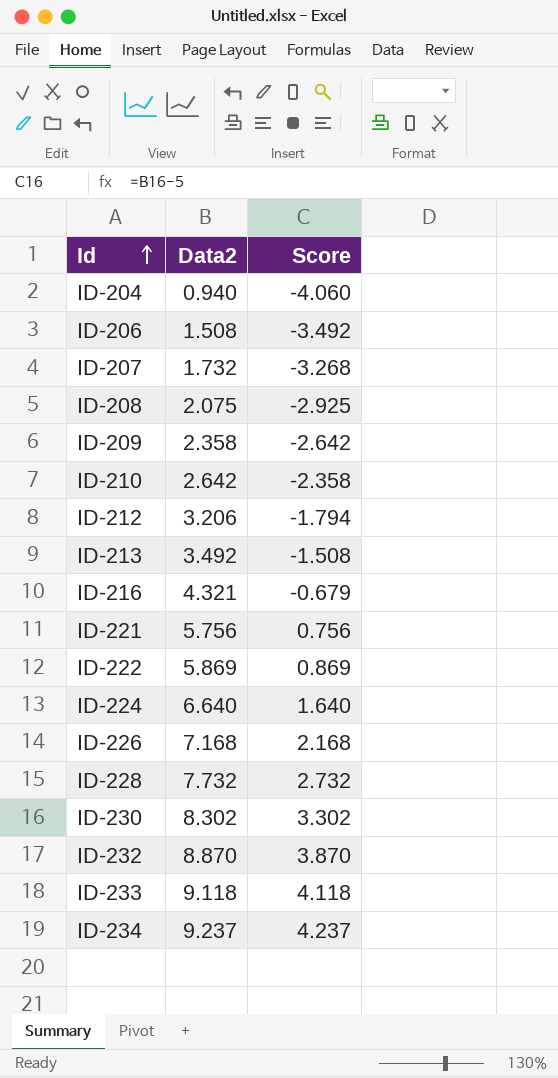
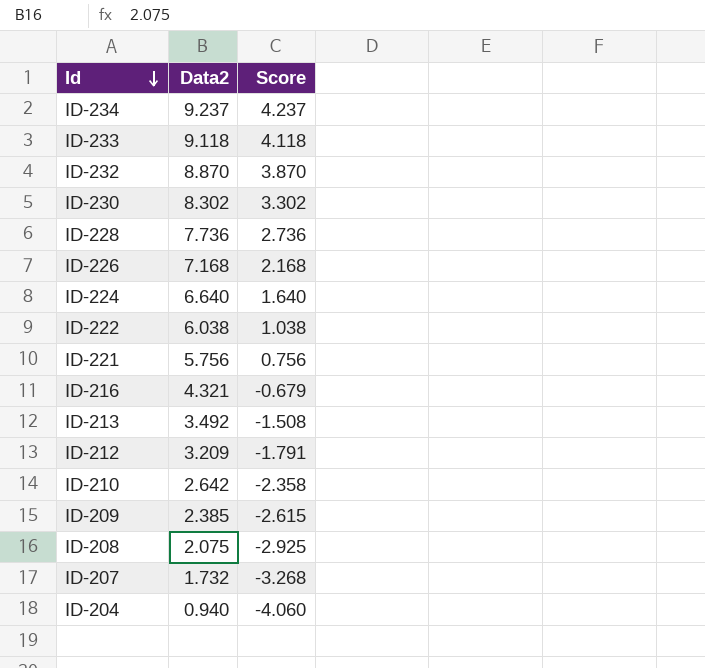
row order: Id ascending -> Id descending
row ID-206: 1.508 | -3.492 -> none
ID-228 | Data2: 7.732 -> 7.736
ID-228 | Score: 2.732 -> 2.736
ID-222 | Data2: 5.869 -> 6.038
ID-222 | Score: 0.869 -> 1.038
ID-212 | Data2: 3.206 -> 3.209
ID-212 | Score: -1.794 -> -1.791
ID-209 | Data2: 2.358 -> 2.385
ID-209 | Score: -2.642 -> -2.615

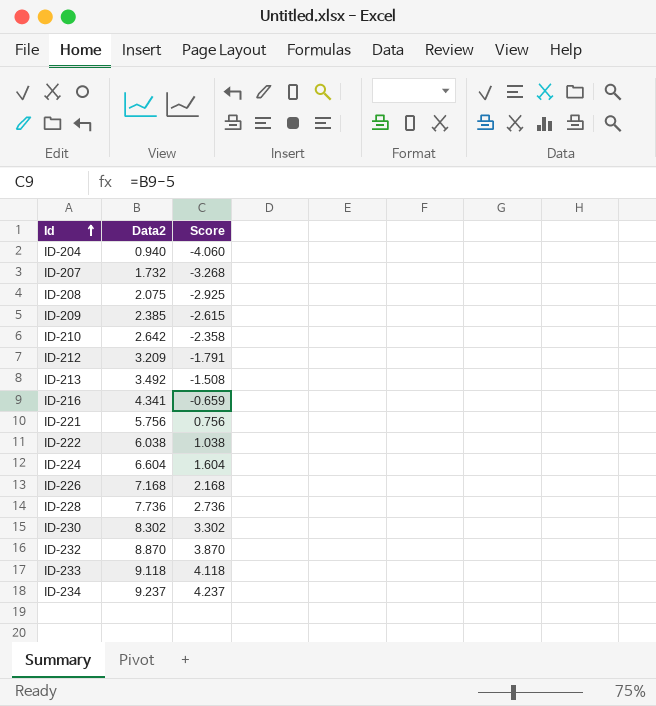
row order: Id descending -> Id ascending
ID-216 | Data2: 4.321 -> 4.341
ID-216 | Score: -0.679 -> -0.659
ID-224 | Data2: 6.640 -> 6.604
ID-224 | Score: 1.640 -> 1.604

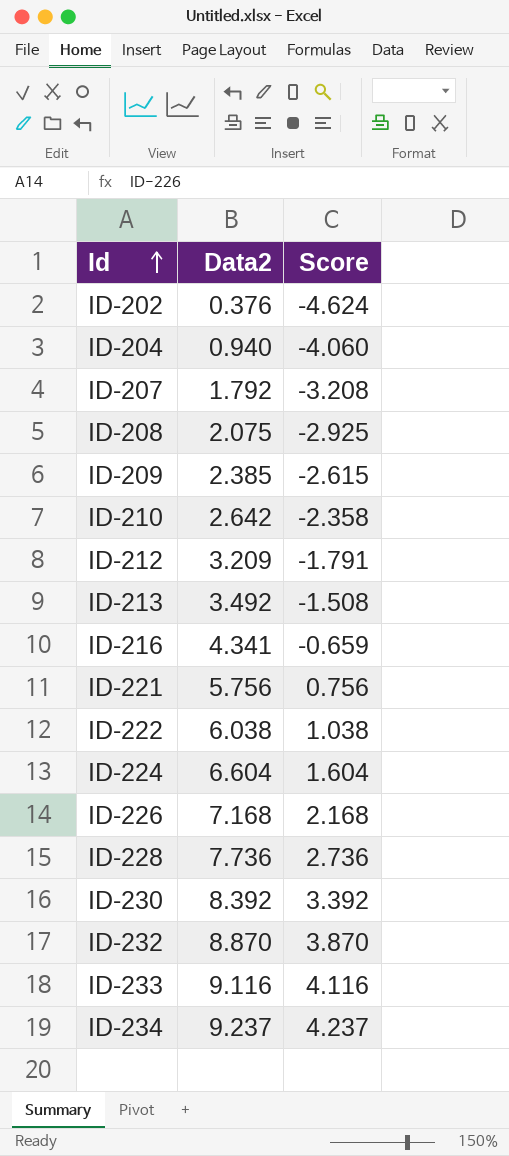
row ID-202: none -> 0.376 | -4.624
ID-207 | Data2: 1.732 -> 1.792
ID-207 | Score: -3.268 -> -3.208
ID-230 | Data2: 8.302 -> 8.392
ID-230 | Score: 3.302 -> 3.392
ID-233 | Data2: 9.118 -> 9.116
ID-233 | Score: 4.118 -> 4.116

